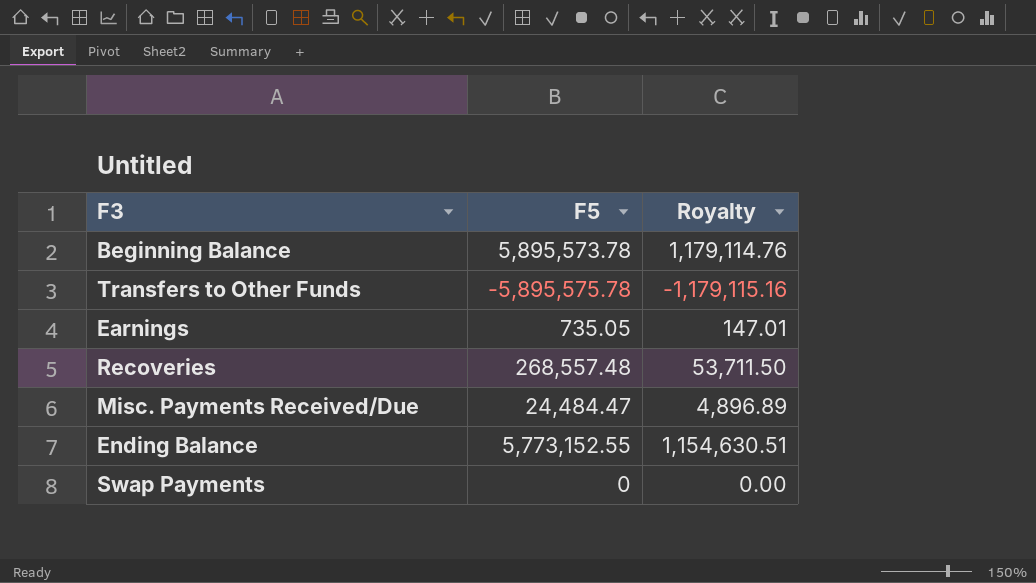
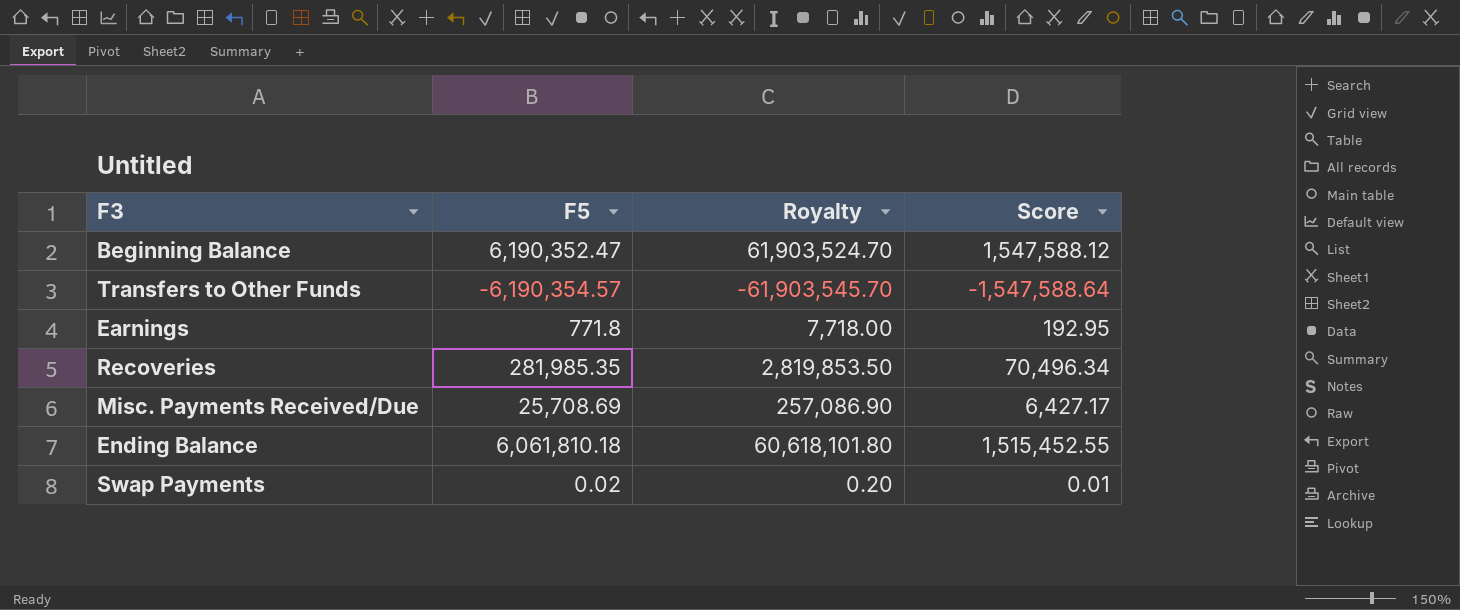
column Royalty | formula: [F5] * 0.2 -> [F5] * 10
column Score | formula: none -> [F5] * 0.25
Beginning Balance | F5: 5,895,573.78 -> 6,190,352.47
Transfers to Other Funds | F5: -5,895,575.78 -> -6,190,354.57
Earnings | F5: 735.05 -> 771.8
Recoveries | F5: 268,557.48 -> 281,985.35
Misc. Payments Received/Due | F5: 24,484.47 -> 25,708.69
Ending Balance | F5: 5,773,152.55 -> 6,061,810.18
Swap Payments | F5: 0 -> 0.02

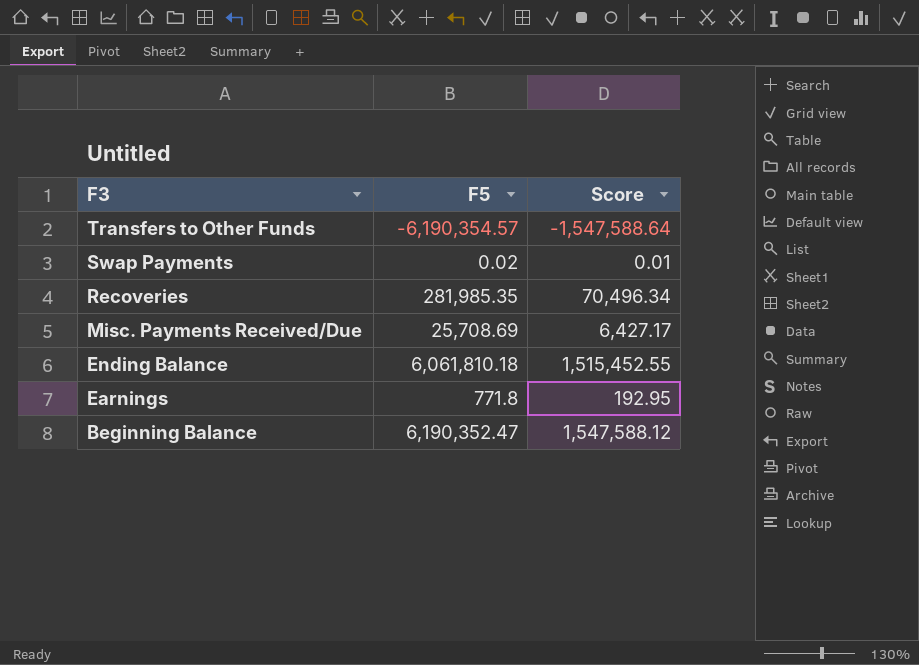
row order: none -> F3 descending
column Royalty | formula: [F5] * 10 -> none

